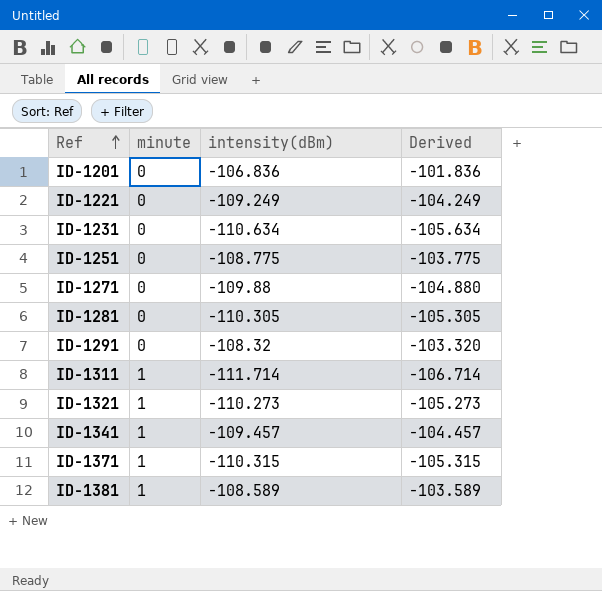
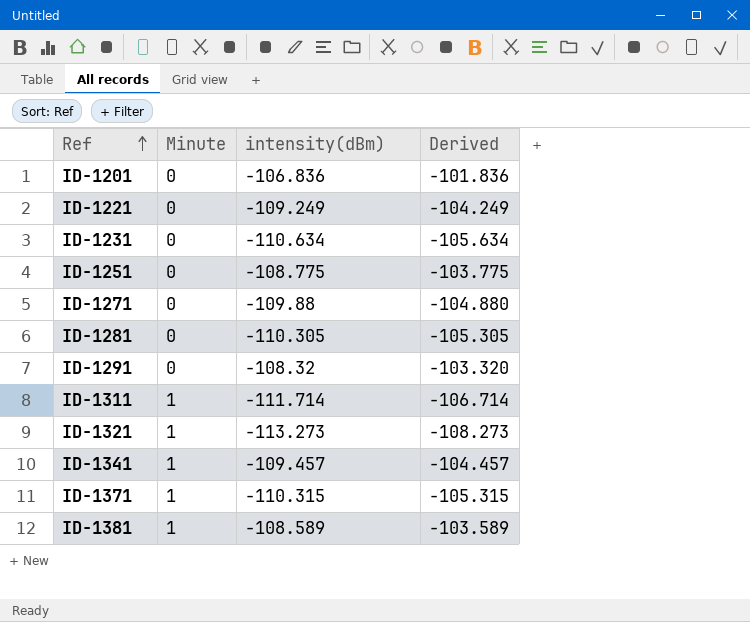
column name: minute -> Minute
ID-1321 | intensity(dBm): -110.273 -> -113.273
ID-1321 | Derived: -105.273 -> -108.273

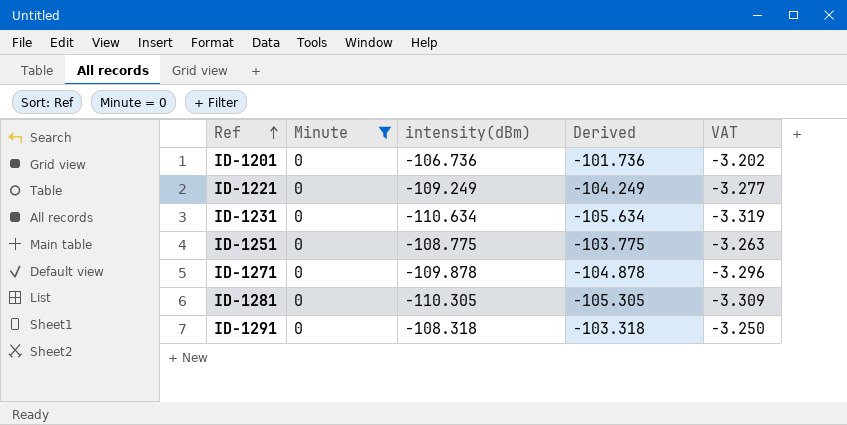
filter: none -> Minute = 0
column VAT | formula: none -> [intensity(dBm)] * 0.03
ID-1201 | intensity(dBm): -106.836 -> -106.736
ID-1201 | Derived: -101.836 -> -101.736
ID-1271 | intensity(dBm): -109.88 -> -109.878
ID-1271 | Derived: -104.880 -> -104.878
ID-1291 | intensity(dBm): -108.32 -> -108.318
ID-1291 | Derived: -103.320 -> -103.318

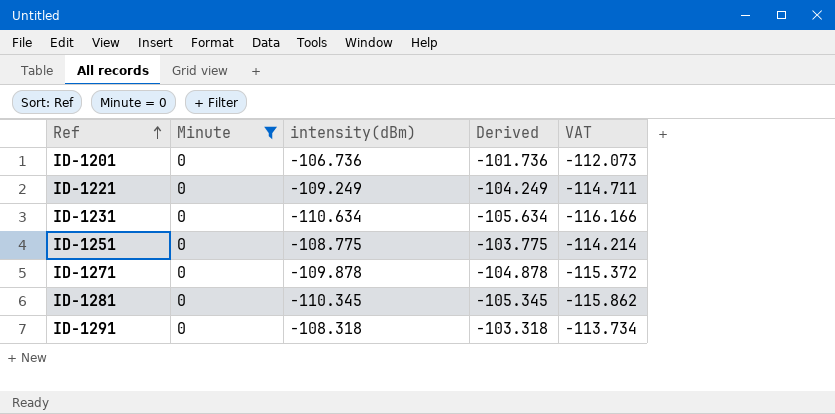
column VAT | formula: [intensity(dBm)] * 0.03 -> [intensity(dBm)] * 1.05
ID-1281 | intensity(dBm): -110.305 -> -110.345
ID-1281 | Derived: -105.305 -> -105.345

